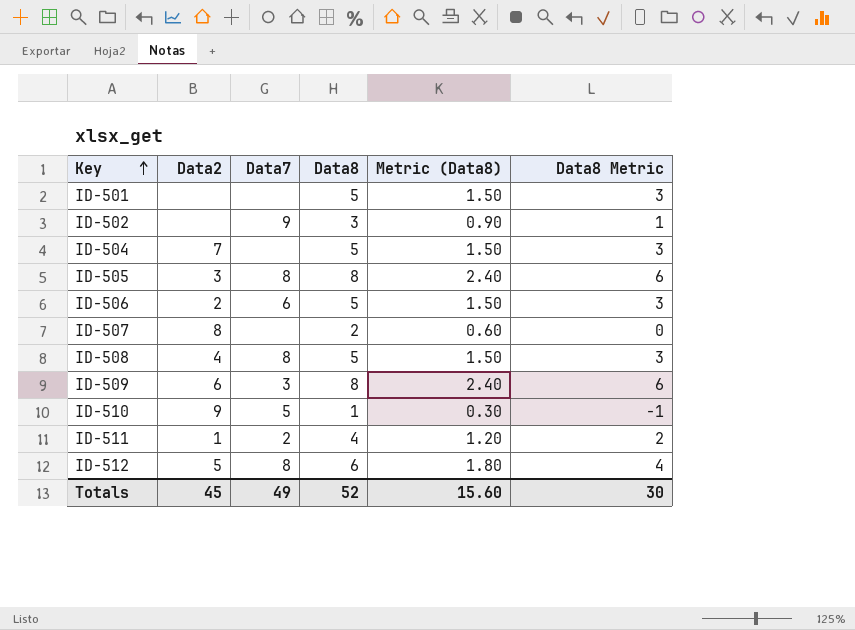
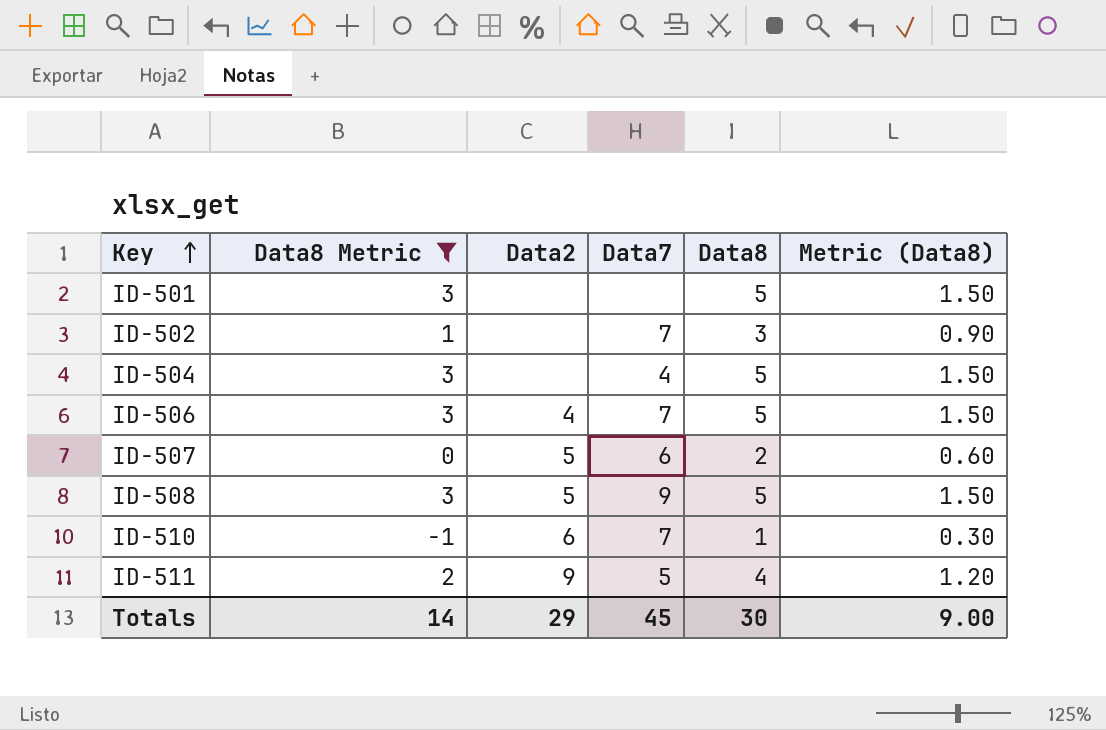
filter: none -> Data8 Metric <= 3
column Data8 Metric | position: 6 -> 2
ID-502 | Data7: 9 -> 7
ID-504 | Data2: 7 -> none
ID-504 | Data7: none -> 4
ID-506 | Data2: 2 -> 4
ID-506 | Data7: 6 -> 7
ID-507 | Data2: 8 -> 5
ID-507 | Data7: none -> 6
ID-508 | Data2: 4 -> 5
ID-508 | Data7: 8 -> 9
ID-510 | Data2: 9 -> 6
ID-510 | Data7: 5 -> 7
ID-511 | Data2: 1 -> 9
ID-511 | Data7: 2 -> 5
Totals | Data8 Metric: 30 -> 14
Totals | Data2: 45 -> 29
Totals | Data7: 49 -> 45
Totals | Data8: 52 -> 30
Totals | Metric (Data8): 15.60 -> 9.00

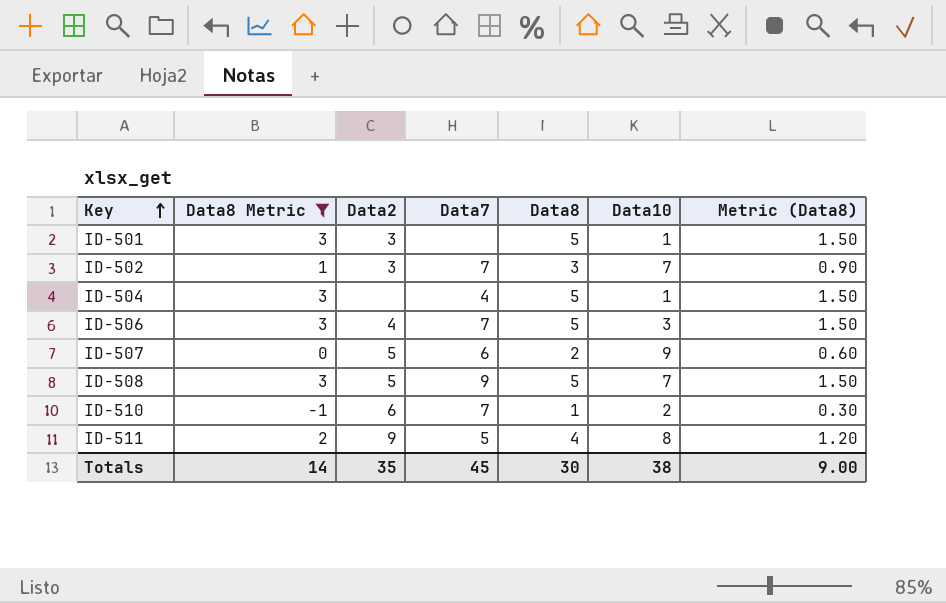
column Data10 | position: none -> 6
ID-501 | Data2: none -> 3
ID-502 | Data2: none -> 3
Totals | Data2: 29 -> 35

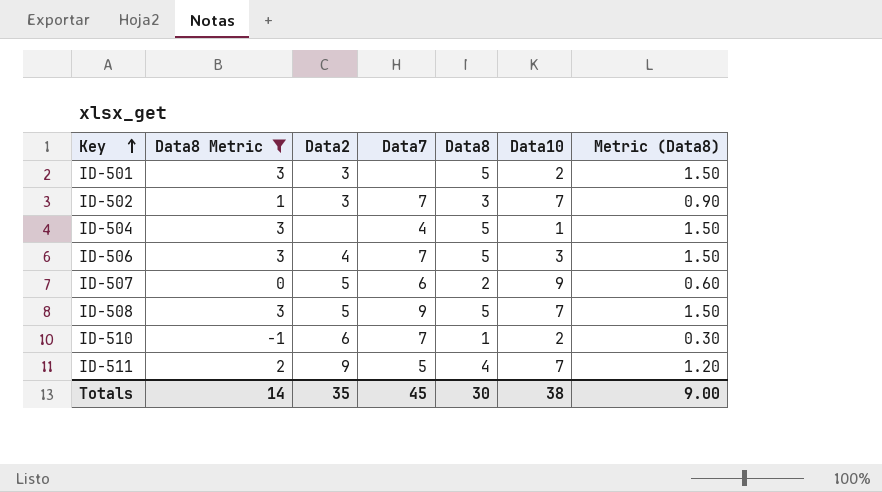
ID-501 | Data10: 1 -> 2
ID-511 | Data10: 8 -> 7

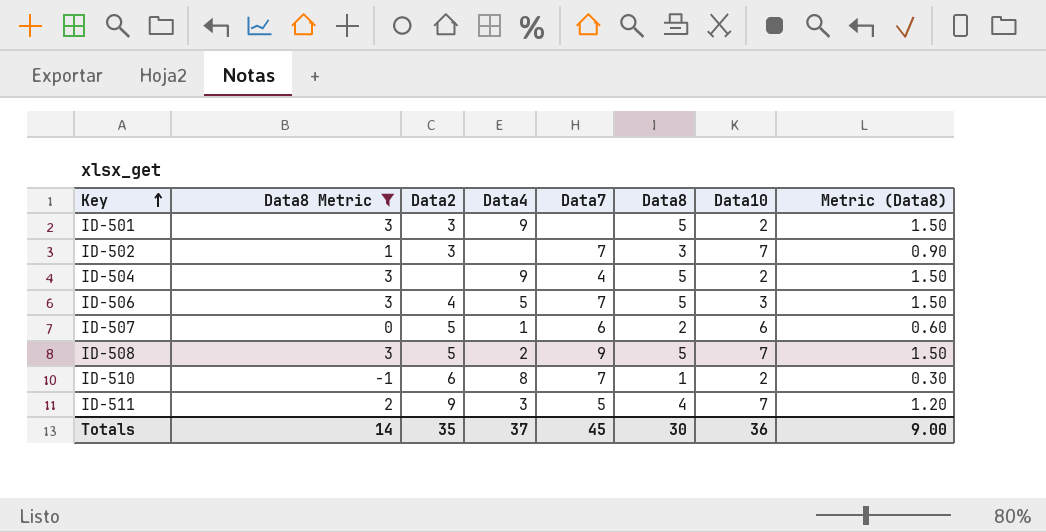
column Data4 | position: none -> 4
ID-504 | Data10: 1 -> 2
ID-507 | Data10: 9 -> 6
Totals | Data10: 38 -> 36

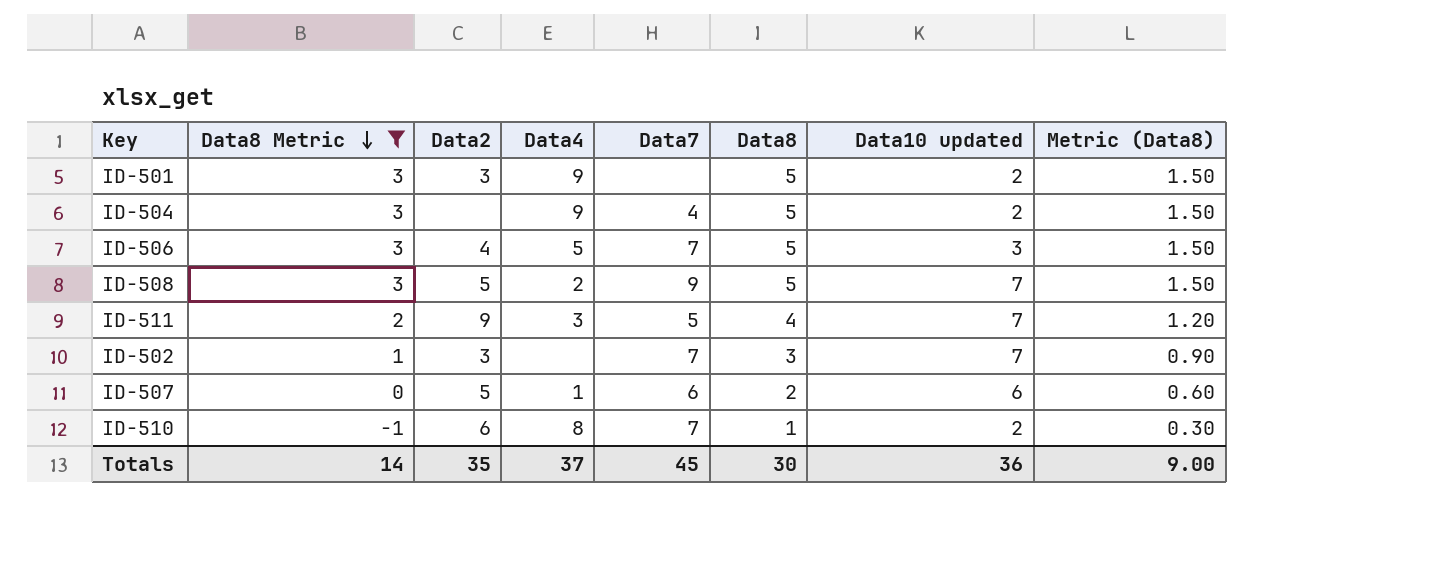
row order: Key ascending -> Data8 Metric descending
column name: Data10 -> Data10 updated

